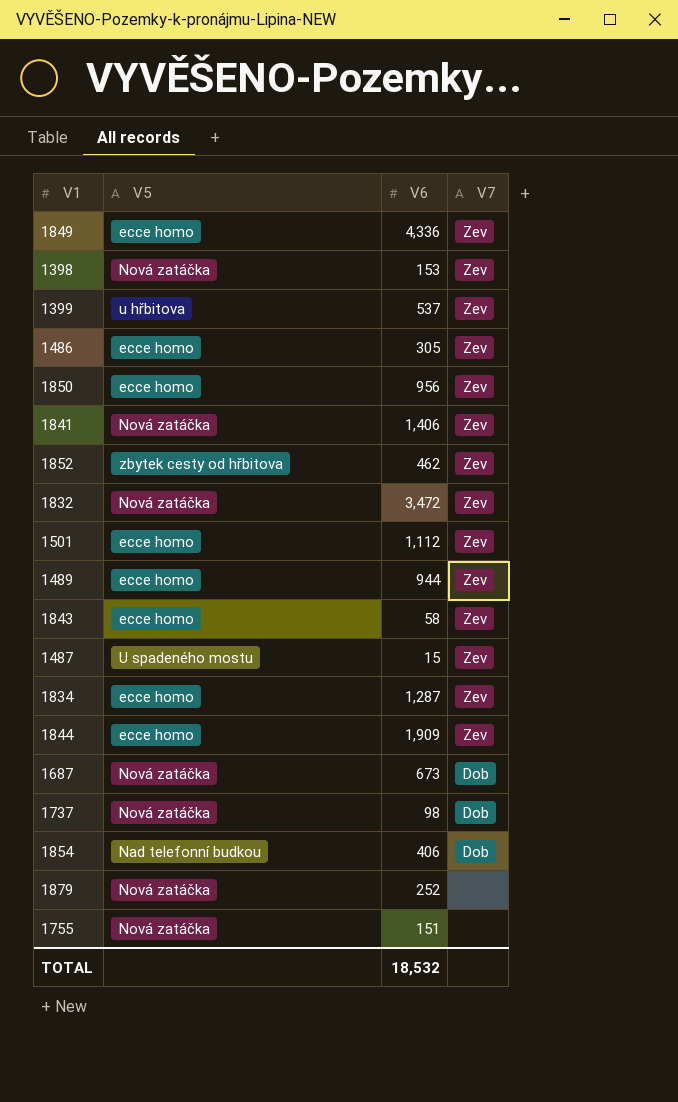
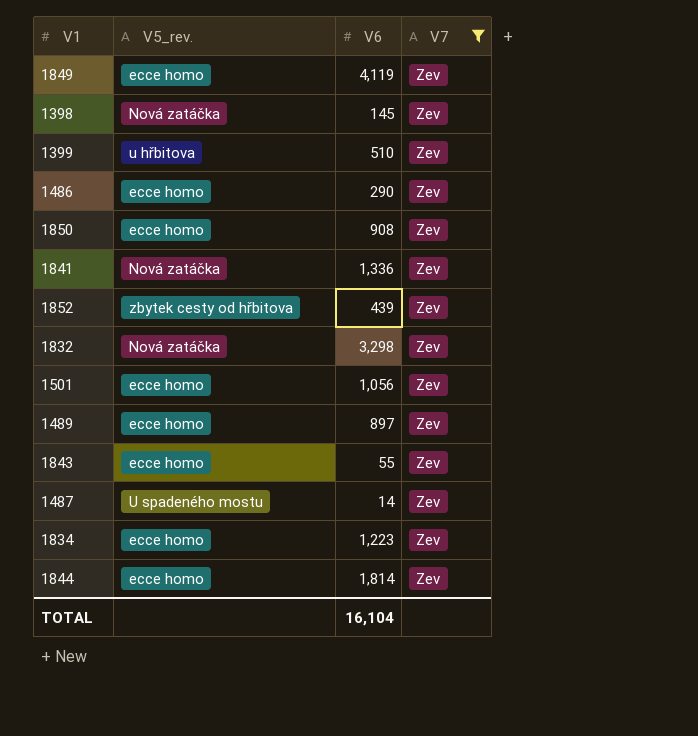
filter: none -> V7 = Zev
column name: V5 -> V5_rev.
1849 | V6: 4,336 -> 4,119
1398 | V6: 153 -> 145
1399 | V6: 537 -> 510
1486 | V6: 305 -> 290
1850 | V6: 956 -> 908
1841 | V6: 1,406 -> 1,336
1852 | V6: 462 -> 439
1832 | V6: 3,472 -> 3,298
1501 | V6: 1,112 -> 1,056
1489 | V6: 944 -> 897
1843 | V6: 58 -> 55
1487 | V6: 15 -> 14
1834 | V6: 1,287 -> 1,223
1844 | V6: 1,909 -> 1,814
TOTAL | V6: 18,532 -> 16,104

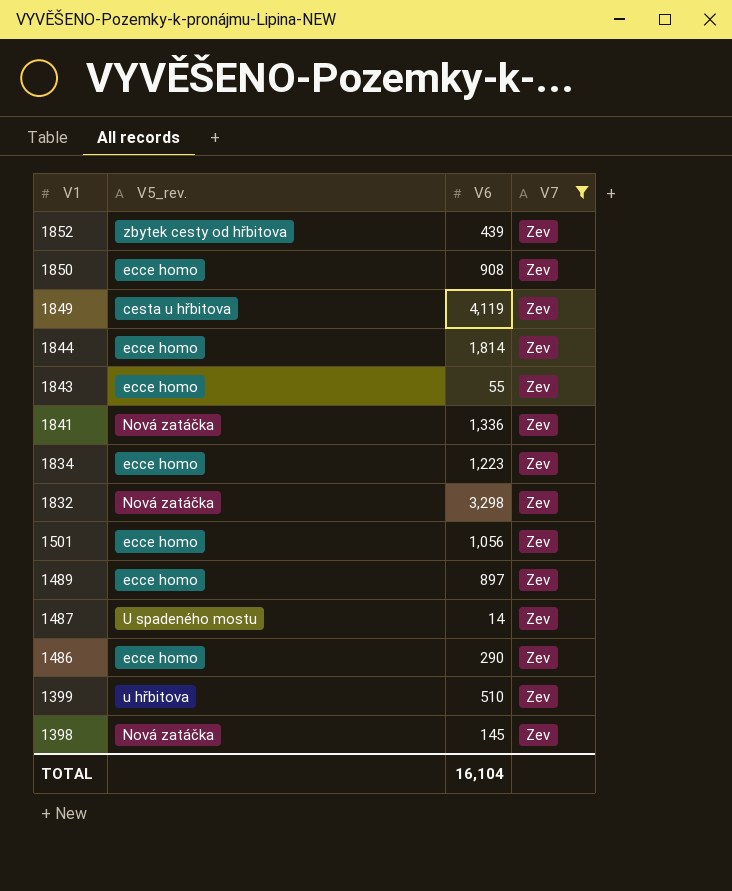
row order: none -> V1 descending
1849 | V5_rev.: ecce homo -> cesta u hřbitova

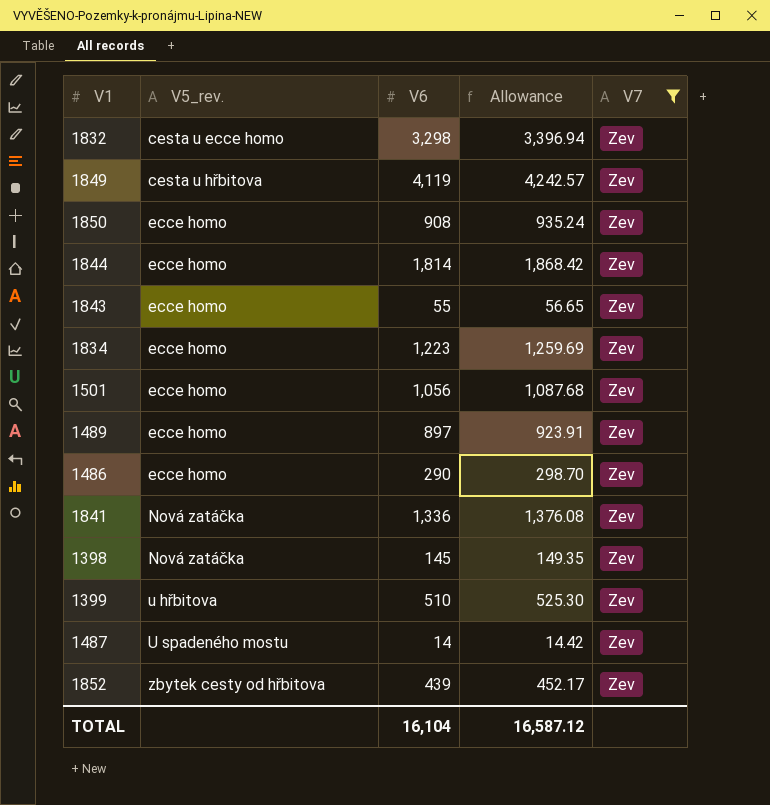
row order: V1 descending -> V5_rev. ascending
column Allowance | formula: none -> [V6] * 1.03
1832 | V5_rev.: Nová zatáčka -> cesta u ecce homo

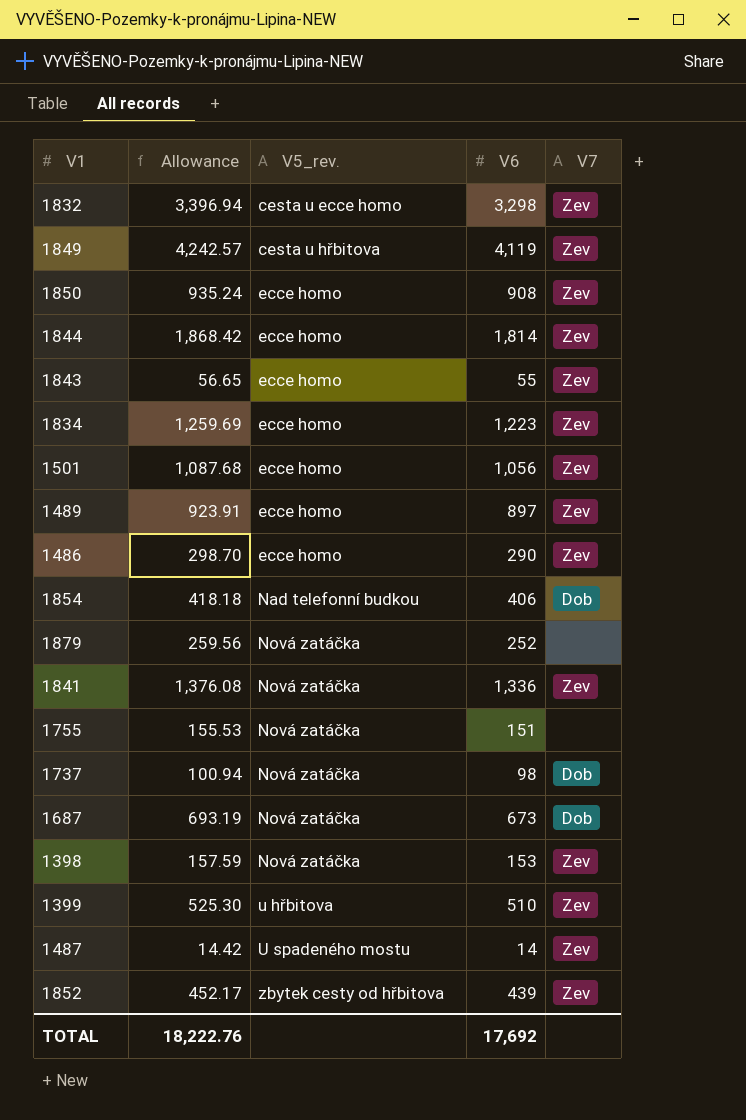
filter: V7 = Zev -> none
column Allowance | position: 4 -> 2
1398 | Allowance: 149.35 -> 157.59
1398 | V6: 145 -> 153
TOTAL | Allowance: 16,587.12 -> 18,222.76
TOTAL | V6: 16,104 -> 17,692

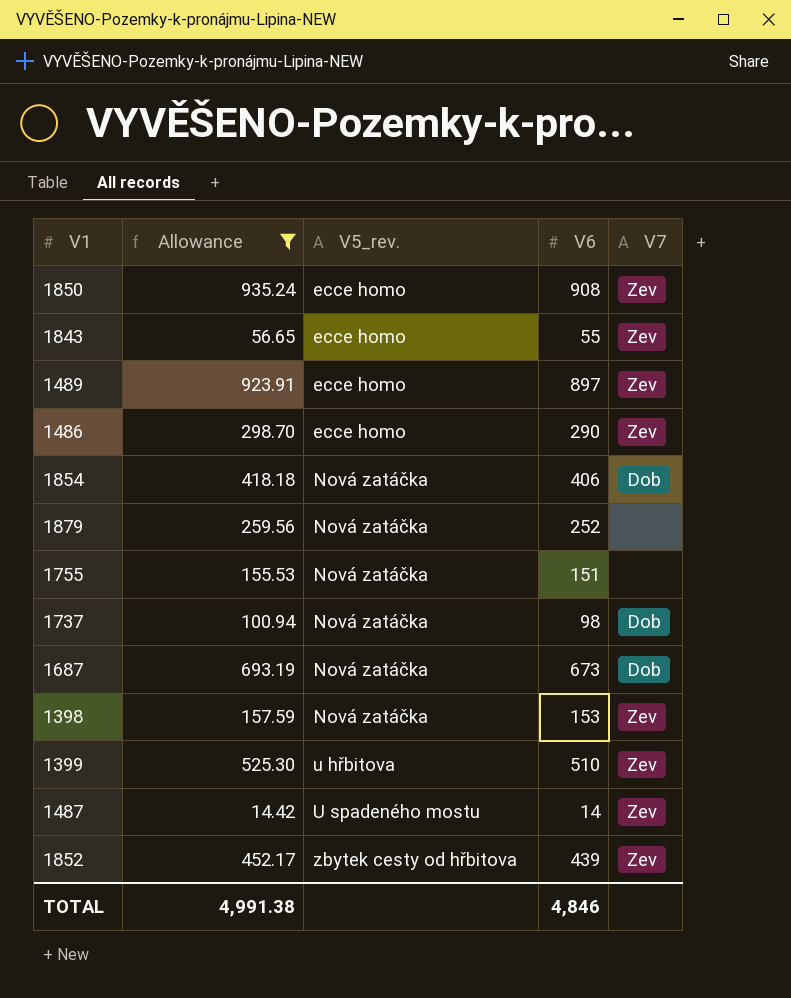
filter: none -> Allowance <= 935.24
1854 | V5_rev.: Nad telefonní budkou -> Nová zatáčka
TOTAL | Allowance: 18,222.76 -> 4,991.38
TOTAL | V6: 17,692 -> 4,846

